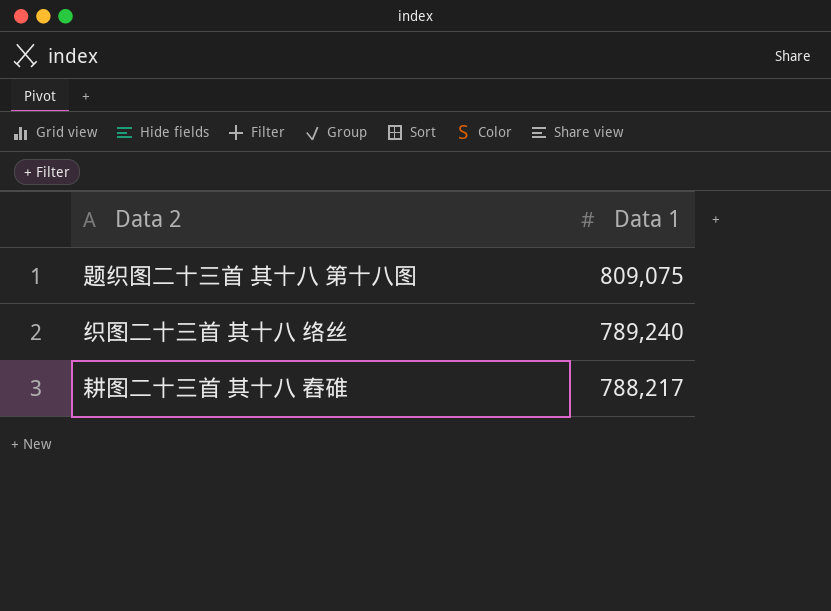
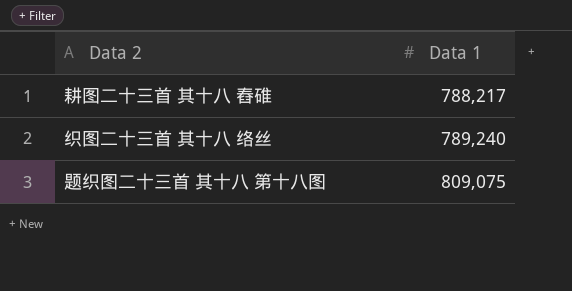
row order: Data 1 descending -> Data 1 ascending

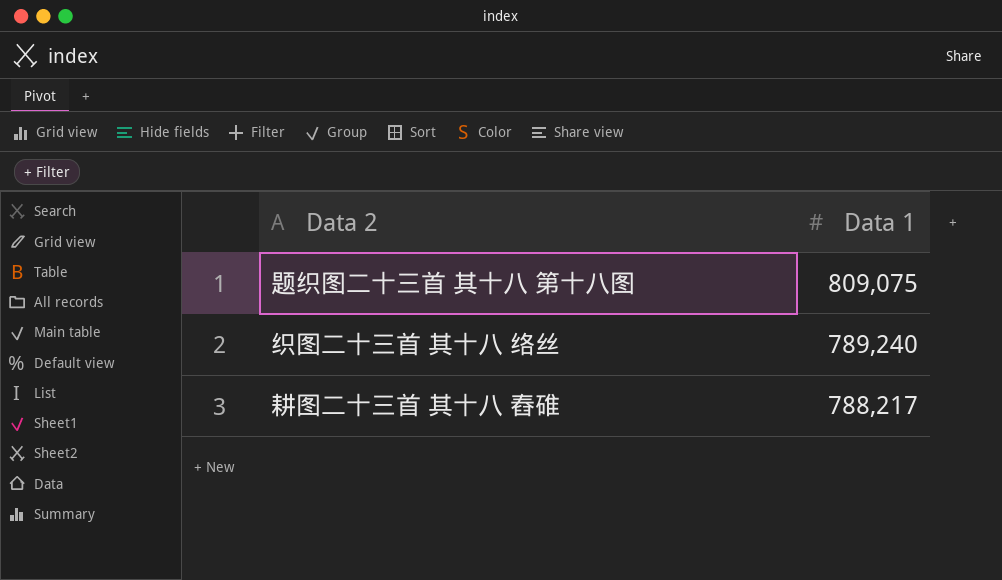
row order: Data 1 ascending -> Data 1 descending

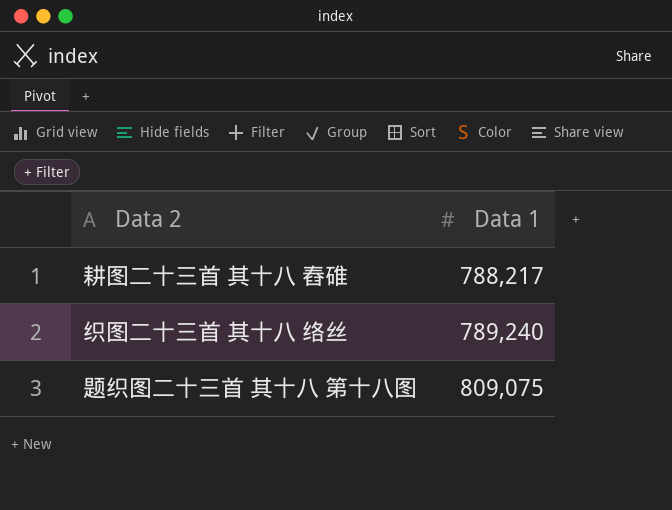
row order: Data 1 descending -> Data 1 ascending

